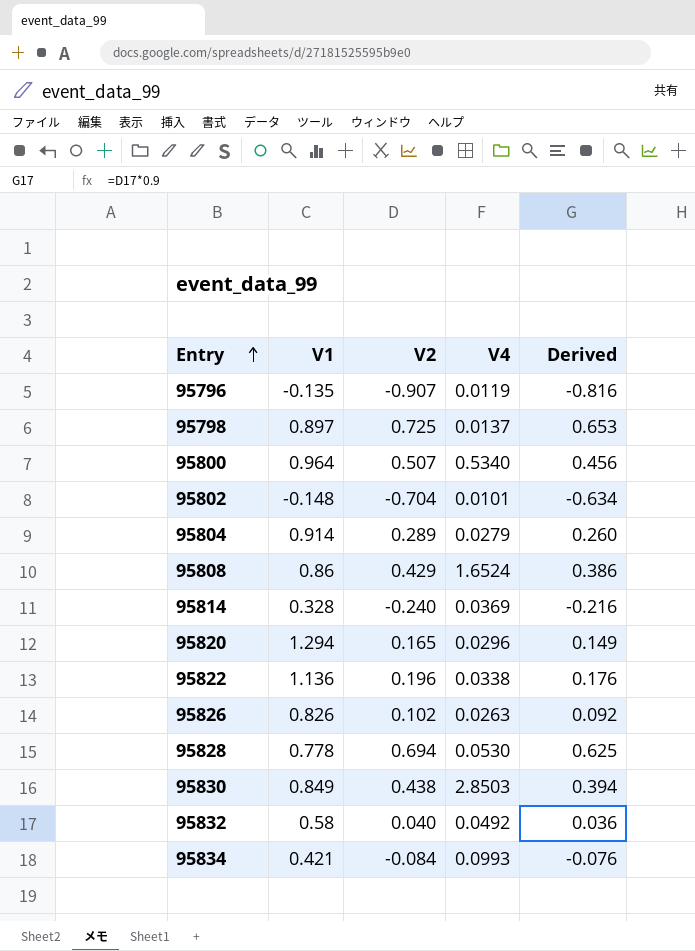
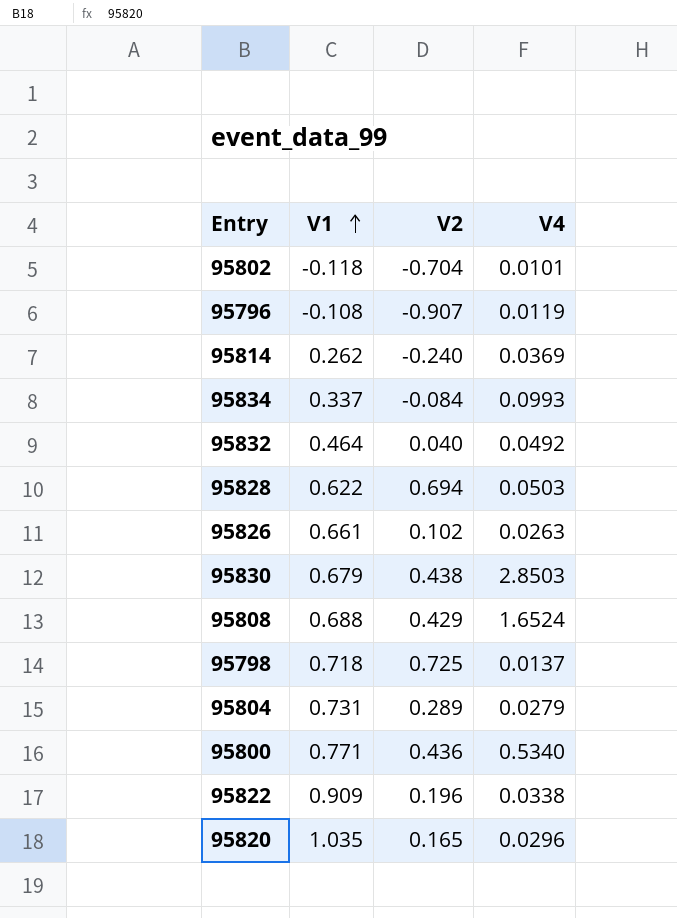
row order: Entry ascending -> V1 ascending
column Derived | formula: [V2] * 0.9 -> none
95802 | V1: -0.148 -> -0.118
95796 | V1: -0.135 -> -0.108
95814 | V1: 0.328 -> 0.262
95834 | V1: 0.421 -> 0.337
95832 | V1: 0.58 -> 0.464
95828 | V1: 0.778 -> 0.622
95828 | V4: 0.0530 -> 0.0503
95826 | V1: 0.826 -> 0.661
95830 | V1: 0.849 -> 0.679
95808 | V1: 0.86 -> 0.688
95798 | V1: 0.897 -> 0.718
95804 | V1: 0.914 -> 0.731
95800 | V1: 0.964 -> 0.771
95800 | V2: 0.507 -> 0.436
95822 | V1: 1.136 -> 0.909
95820 | V1: 1.294 -> 1.035

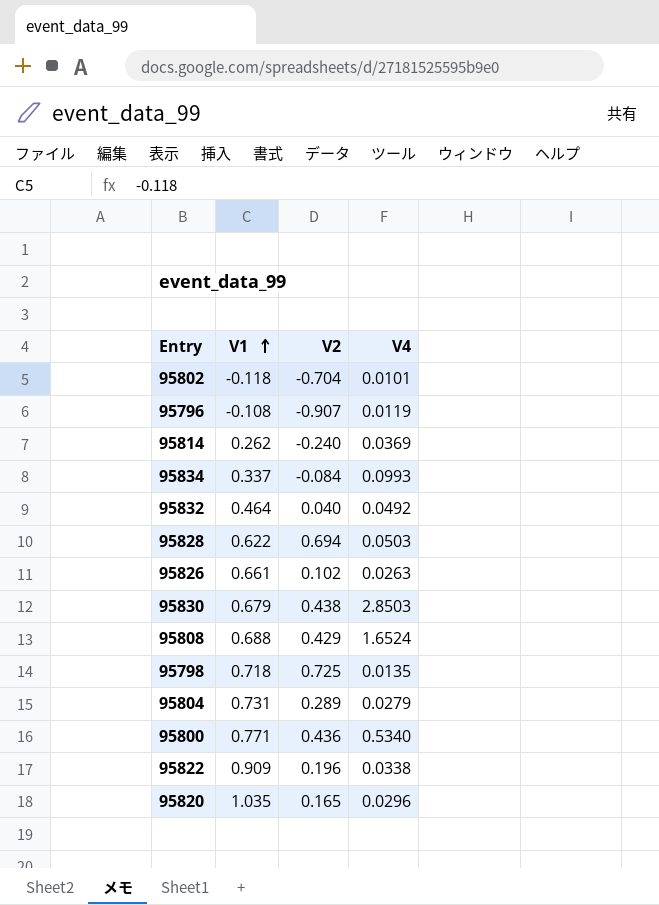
95798 | V4: 0.0137 -> 0.0135

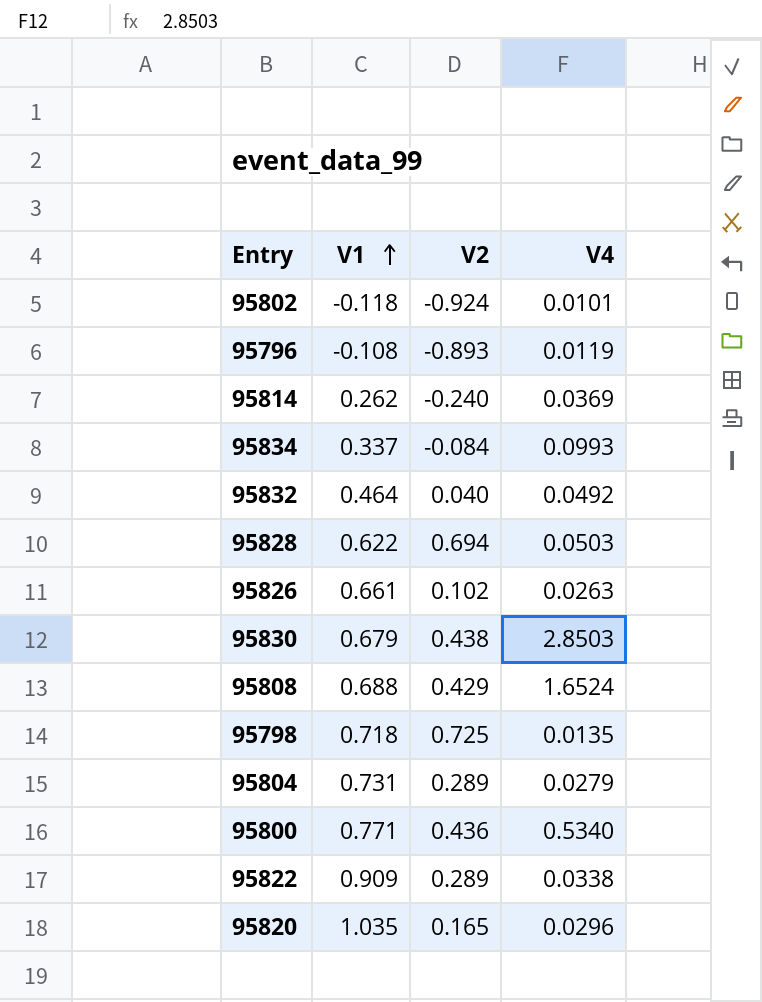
95802 | V2: -0.704 -> -0.924
95796 | V2: -0.907 -> -0.893
95822 | V2: 0.196 -> 0.289

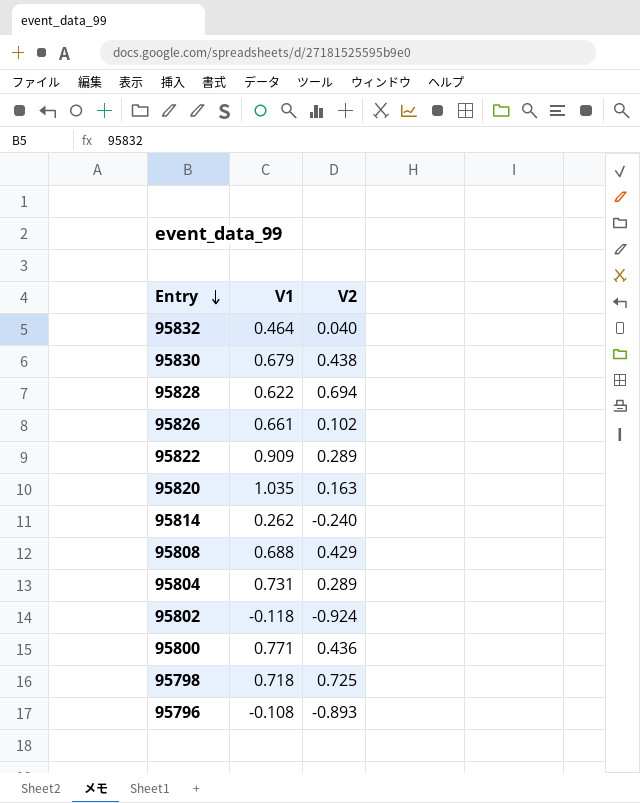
row order: V1 ascending -> Entry descending
column V4 | position: 4 -> none
row 95834: 0.337 | -0.084 | 0.0993 -> none
95820 | V2: 0.165 -> 0.163

